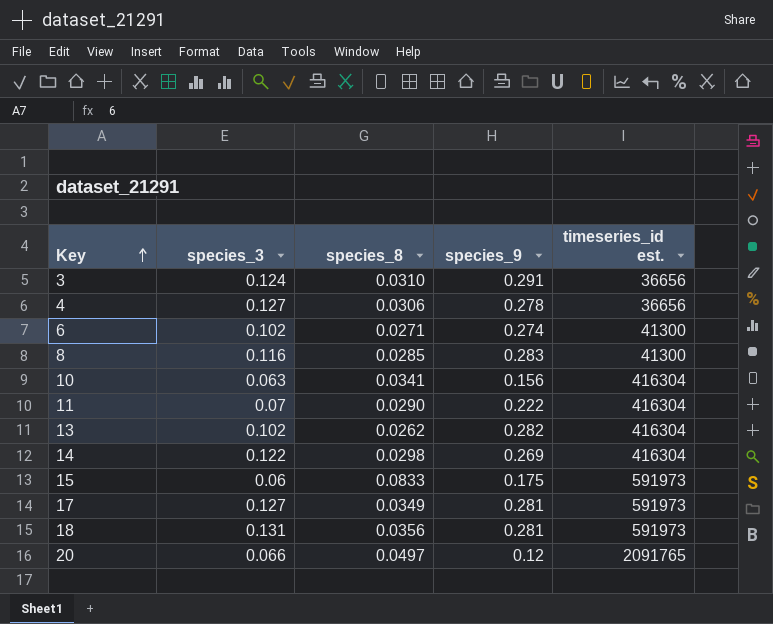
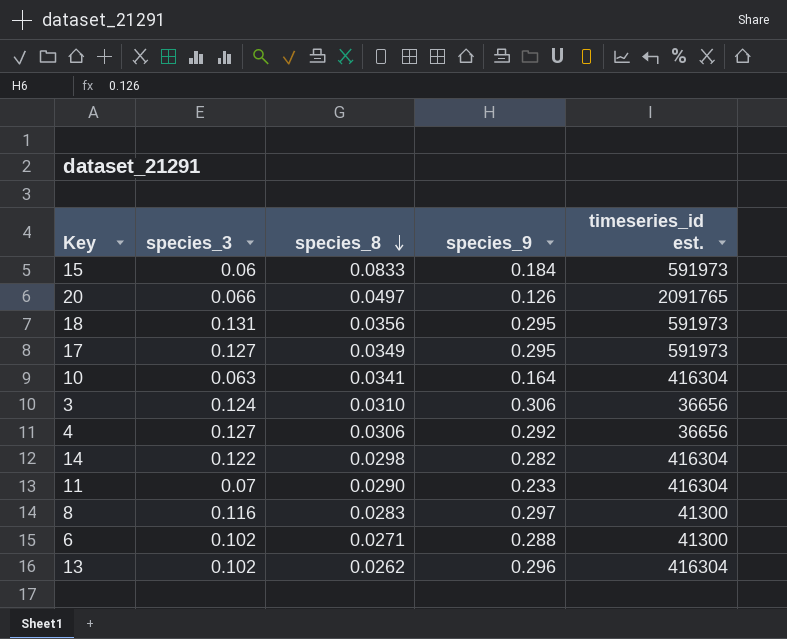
row order: Key ascending -> species_8 descending
15 | species_9: 0.175 -> 0.184
20 | species_9: 0.12 -> 0.126
18 | species_9: 0.281 -> 0.295
17 | species_9: 0.281 -> 0.295
10 | species_9: 0.156 -> 0.164
3 | species_9: 0.291 -> 0.306
4 | species_9: 0.278 -> 0.292
14 | species_9: 0.269 -> 0.282
11 | species_9: 0.222 -> 0.233
8 | species_8: 0.0285 -> 0.0283
8 | species_9: 0.283 -> 0.297
6 | species_9: 0.274 -> 0.288
13 | species_9: 0.282 -> 0.296

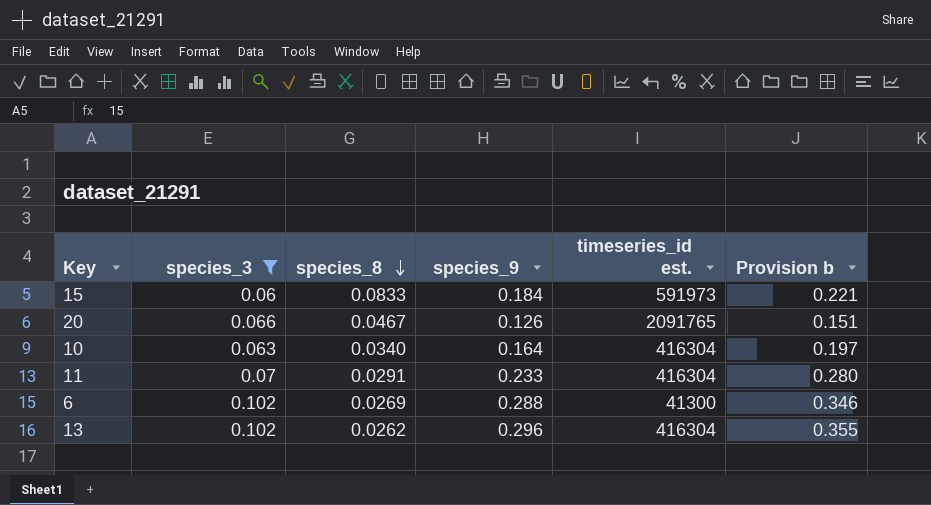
filter: none -> species_3 <= 0.102
column Provision b | formula: none -> [species_9] * 1.2
20 | species_8: 0.0497 -> 0.0467
10 | species_8: 0.0341 -> 0.0340
11 | species_8: 0.0290 -> 0.0291
6 | species_8: 0.0271 -> 0.0269

